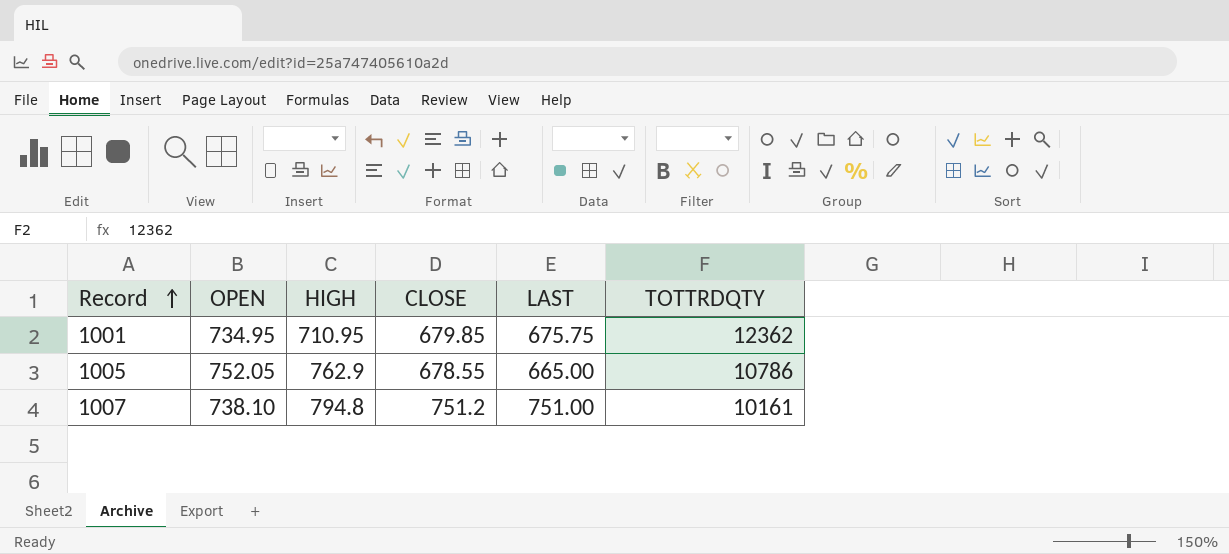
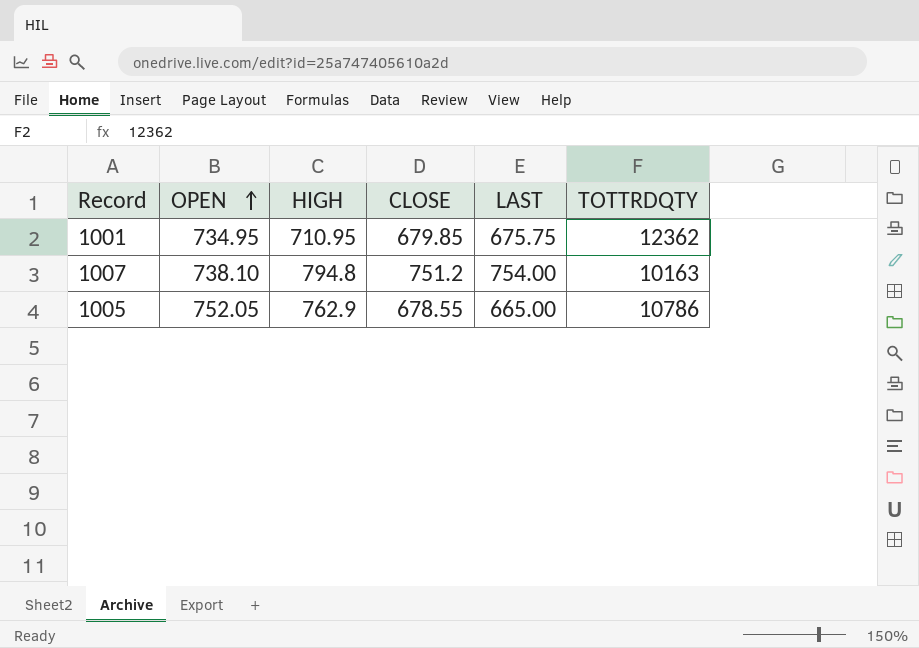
row order: Record ascending -> OPEN ascending
1007 | LAST: 751.00 -> 754.00
1007 | TOTTRDQTY: 10161 -> 10163

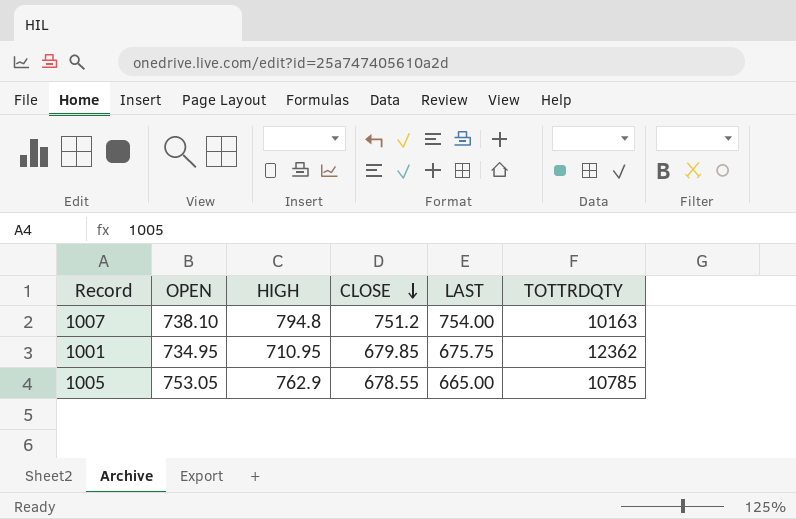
row order: OPEN ascending -> CLOSE descending
1005 | OPEN: 752.05 -> 753.05
1005 | TOTTRDQTY: 10786 -> 10785

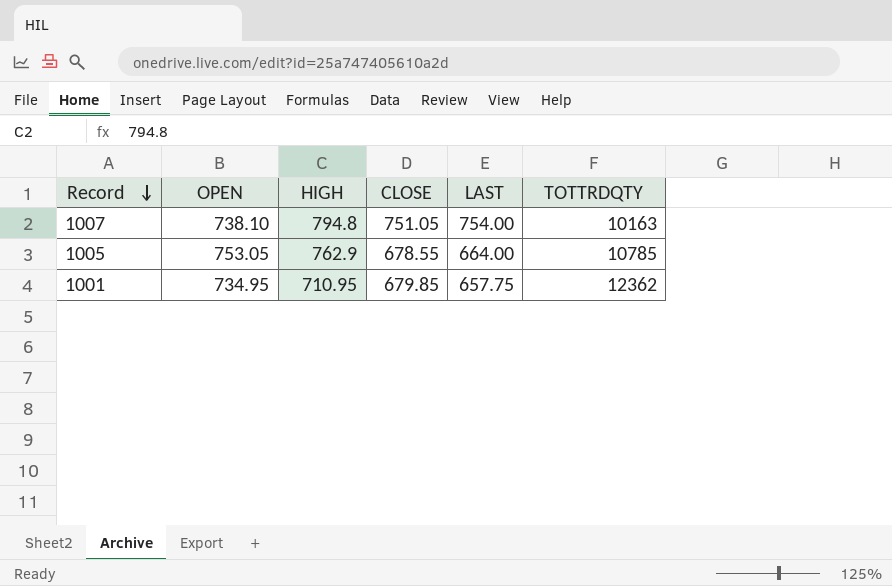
row order: CLOSE descending -> Record descending
1007 | CLOSE: 751.2 -> 751.05
1005 | LAST: 665.00 -> 664.00
1001 | LAST: 675.75 -> 657.75

